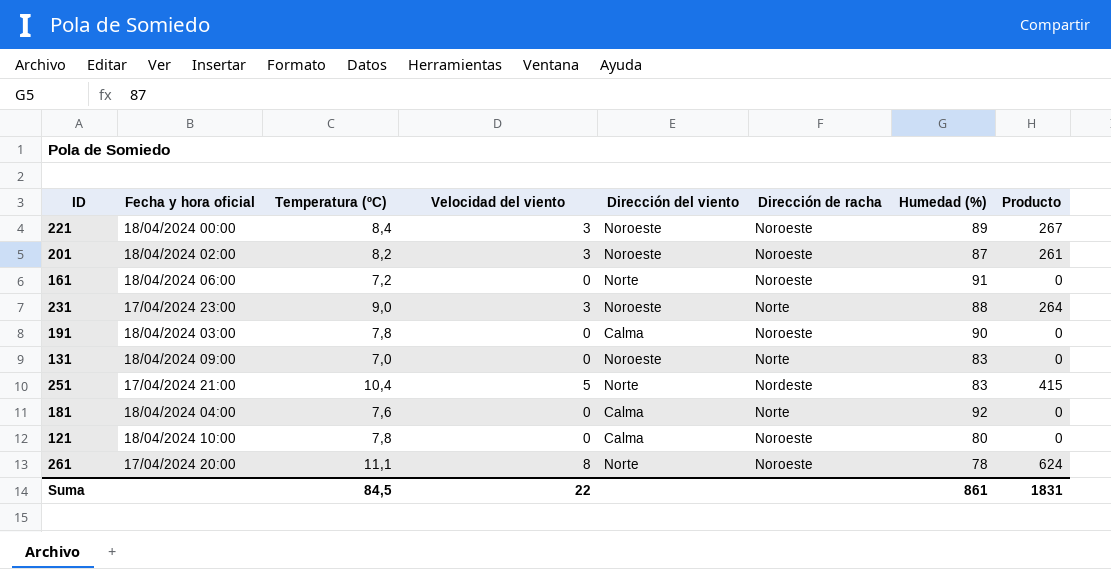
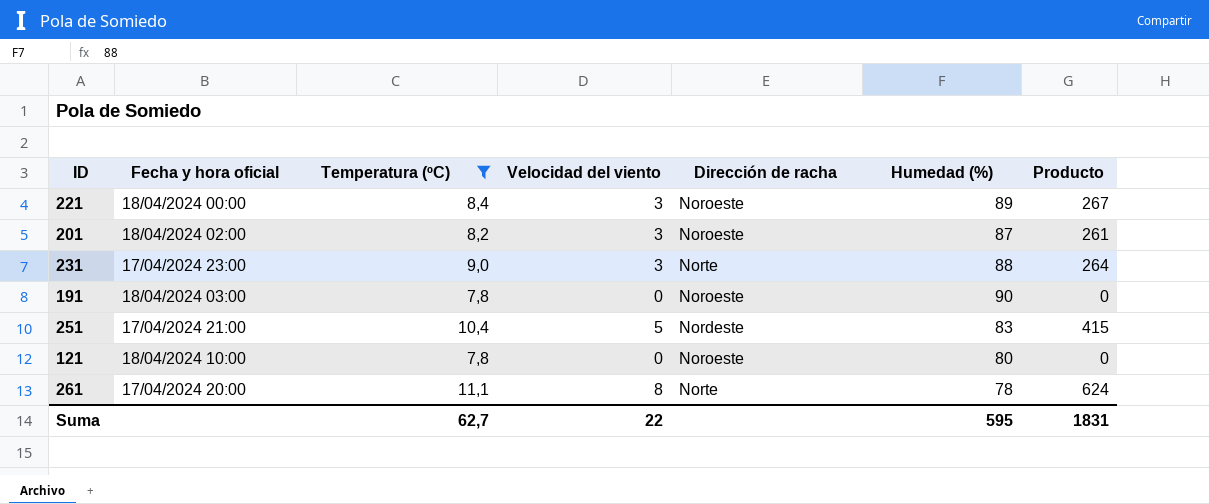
filter: none -> Temperatura (ºC) >= 7,8
column Dirección del viento | position: 5 -> none
261 | Dirección de racha: Noroeste -> Norte
Suma | Temperatura (ºC): 84,5 -> 62,7
Suma | Humedad (%): 861 -> 595

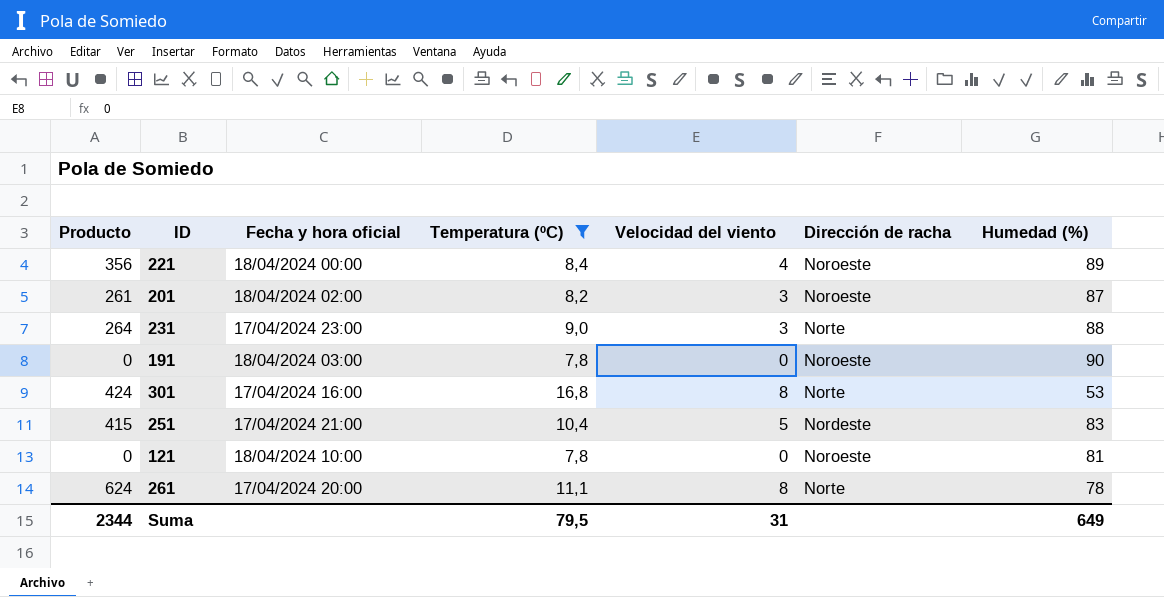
column Producto | position: 7 -> 1
221 | Producto: 267 -> 356
221 | Velocidad del viento: 3 -> 4
row 301: none -> 424 | 17/04/2024 16:00 | 16,8 | 8 | Norte | 53
121 | Humedad (%): 80 -> 81
Suma | Producto: 1831 -> 2344
Suma | Temperatura (ºC): 62,7 -> 79,5
Suma | Velocidad del viento: 22 -> 31
Suma | Humedad (%): 595 -> 649

